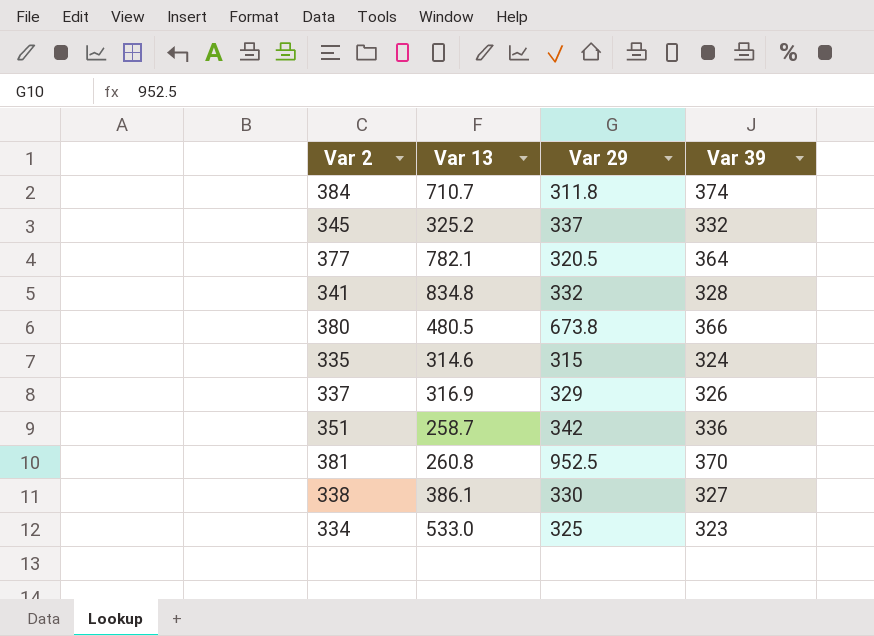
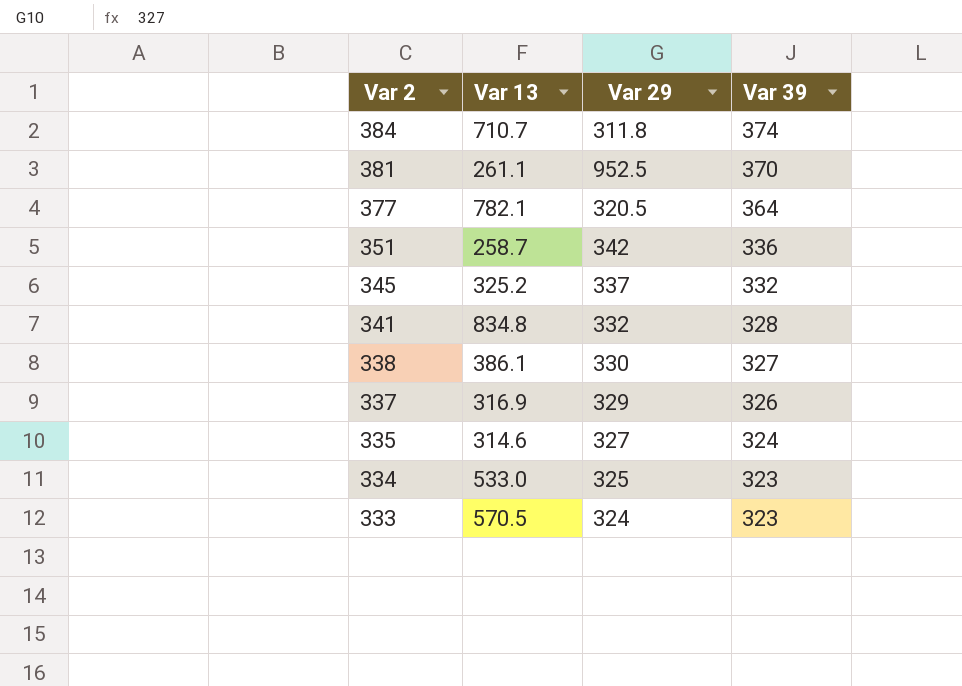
row order: none -> Var 2 descending
row 380: 480.5 | 673.8 | 366 -> none
381 | Var 13: 260.8 -> 261.1
335 | Var 29: 315 -> 327
row 333: none -> 570.5 | 324 | 323

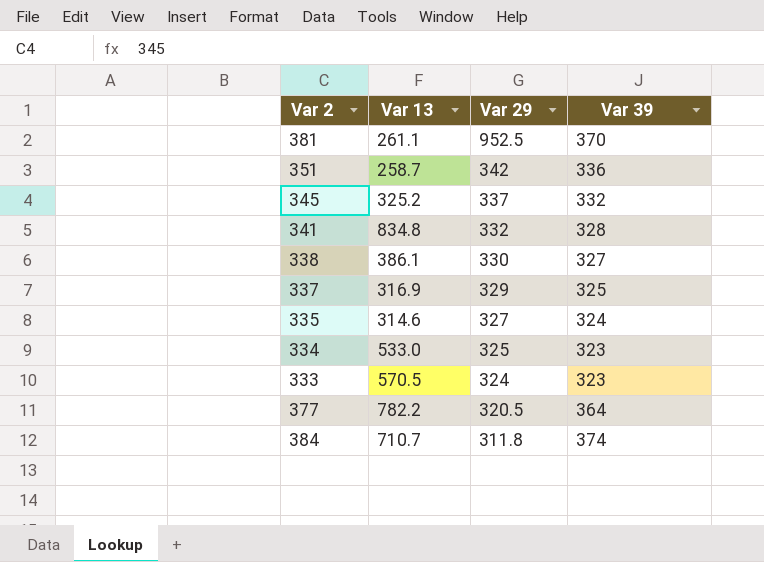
row order: Var 2 descending -> Var 29 descending
337 | Var 39: 326 -> 325
377 | Var 13: 782.1 -> 782.2

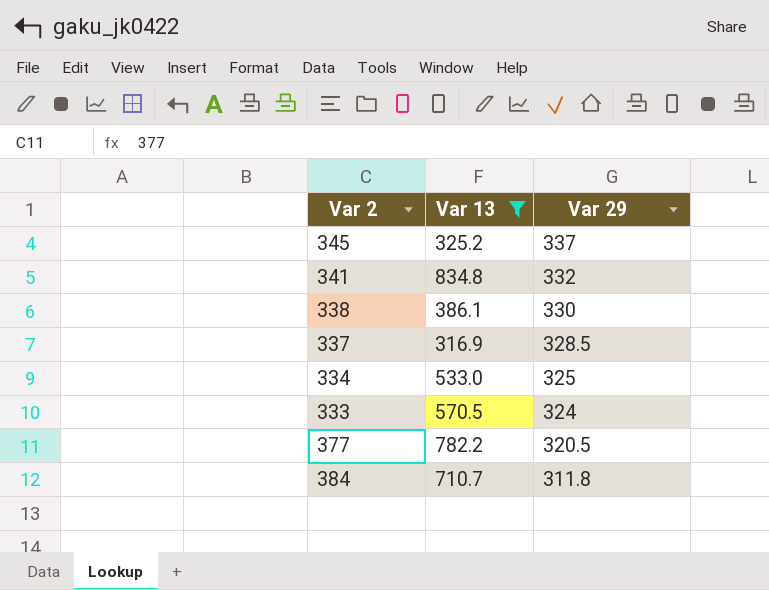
filter: none -> Var 13 >= 316.9
column Var 39 | position: 4 -> none
337 | Var 29: 329 -> 328.5

